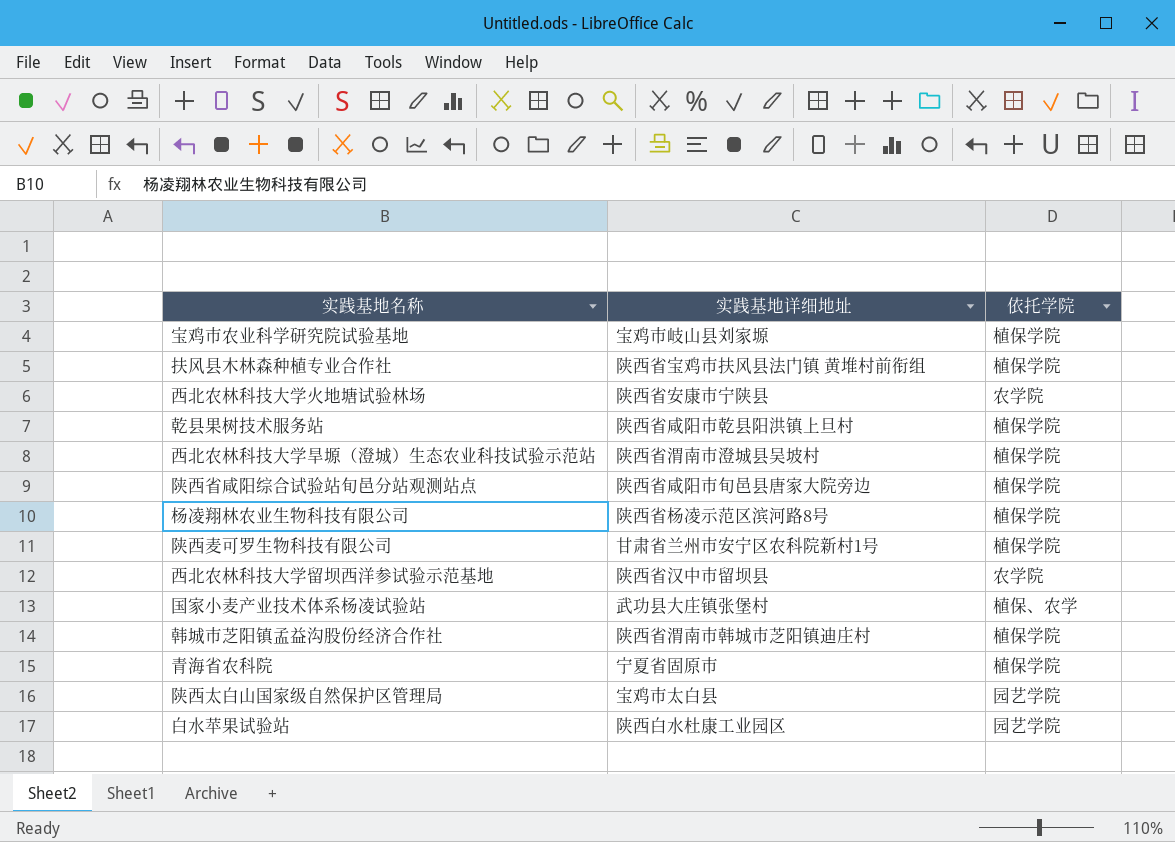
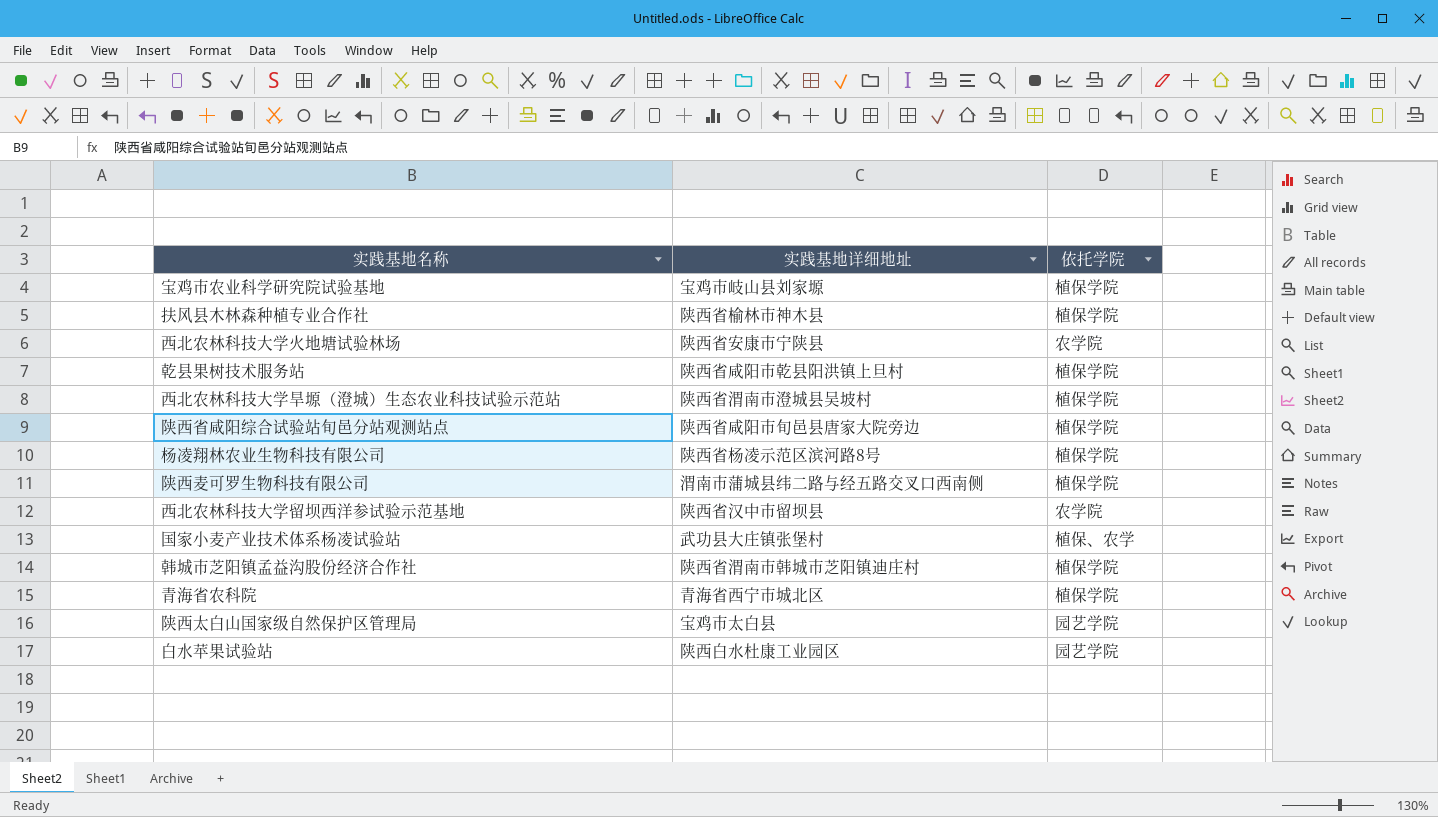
扶风县木林森种植专业合作社 | 实践基地详细地址: 陕西省宝鸡市扶风县法门镇 黄堆村前衔组 -> 陕西省榆林市神木县
陕西麦可罗生物科技有限公司 | 实践基地详细地址: 甘肃省兰州市安宁区农科院新村1号 -> 渭南市蒲城县纬二路与经五路交叉口西南侧
青海省农科院 | 实践基地详细地址: 宁夏省固原市 -> 青海省西宁市城北区

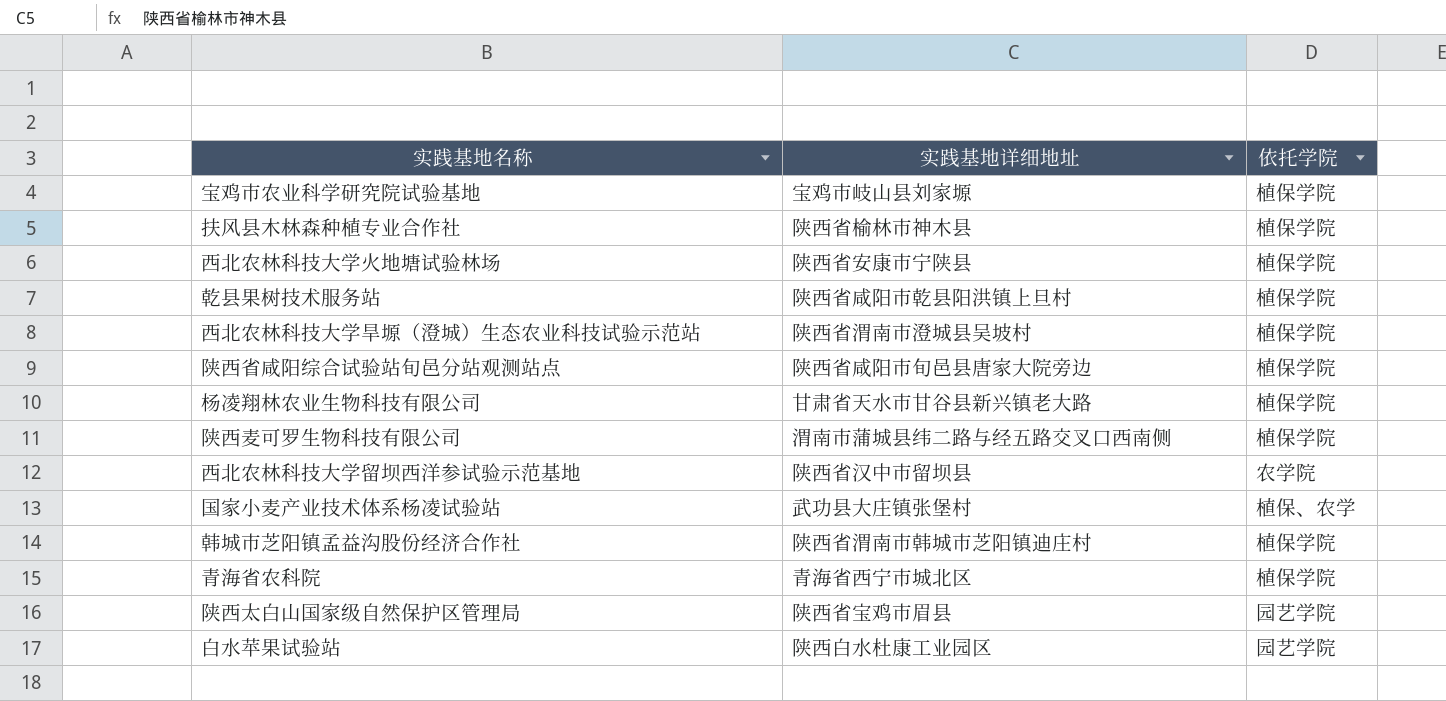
西北农林科技大学火地塘试验林场 | 依托学院: 农学院 -> 植保学院
杨凌翔林农业生物科技有限公司 | 实践基地详细地址: 陕西省杨凌示范区滨河路8号 -> 甘肃省天水市甘谷县新兴镇老大路
陕西太白山国家级自然保护区管理局 | 实践基地详细地址: 宝鸡市太白县 -> 陕西省宝鸡市眉县

